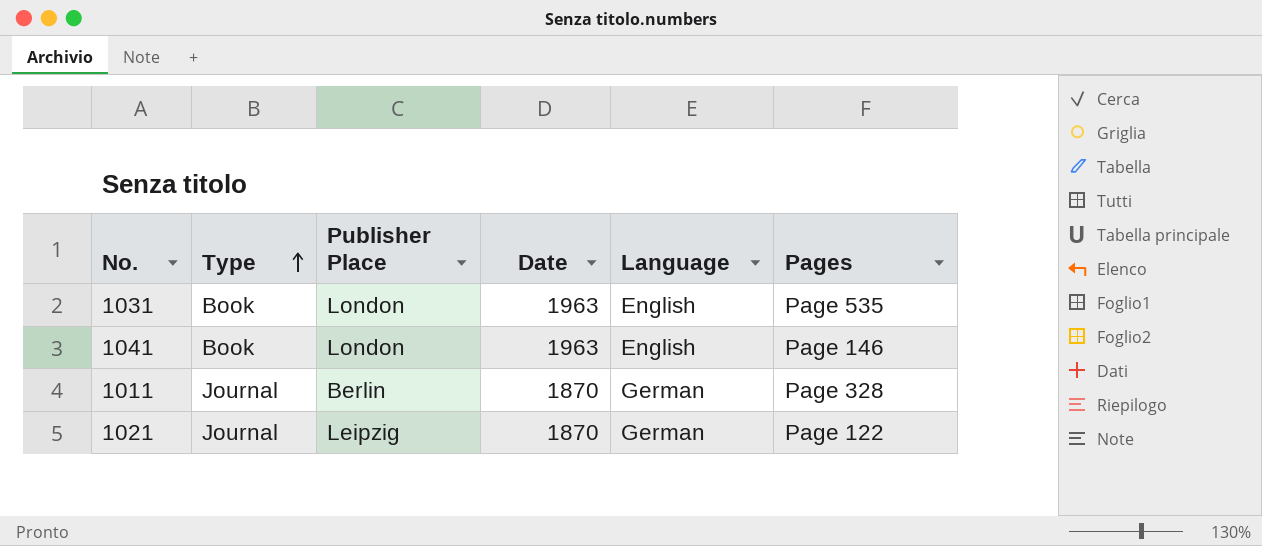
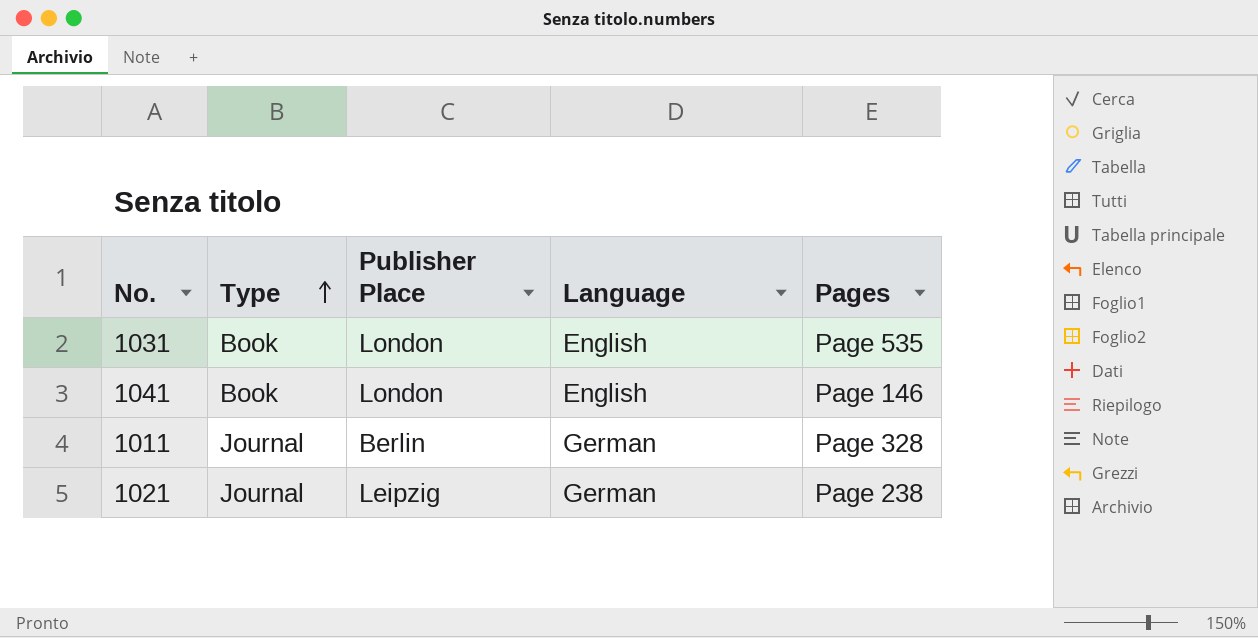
column Date | position: 4 -> none
1021 | Pages: Page 122 -> Page 238

